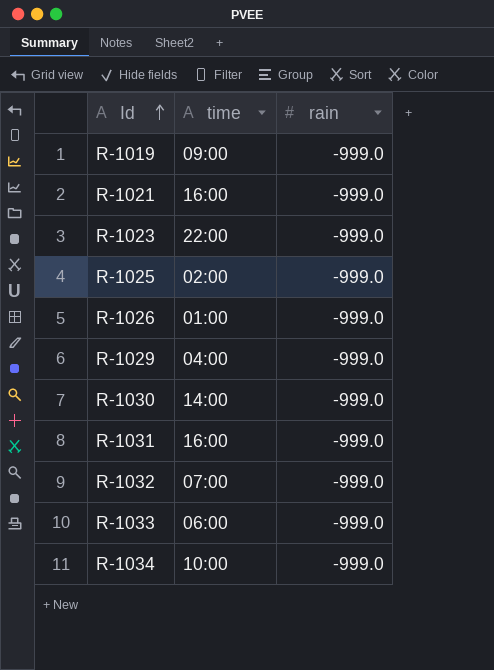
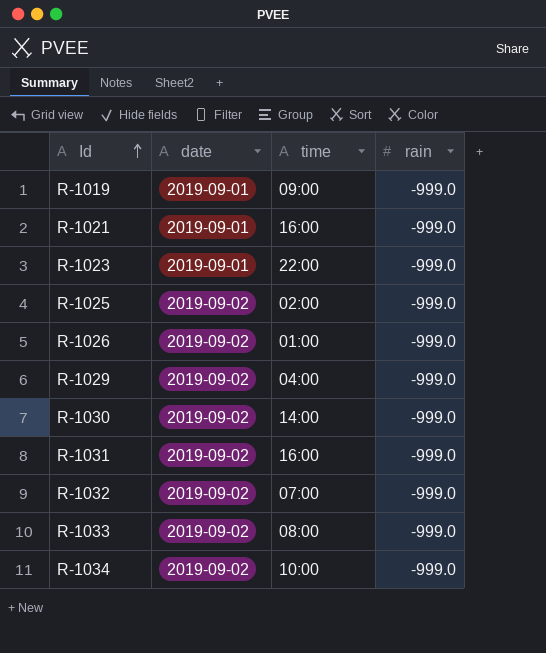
column date | position: none -> 2
R-1033 | time: 06:00 -> 08:00

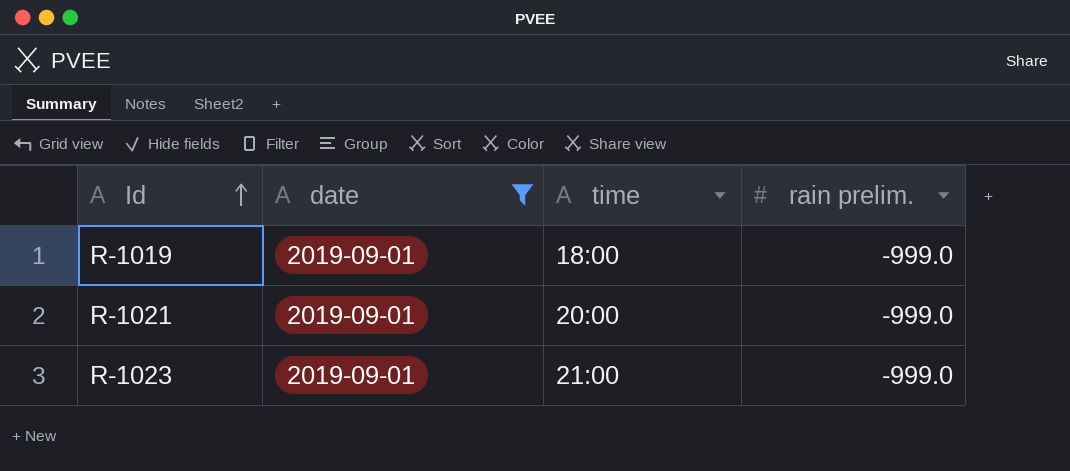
filter: none -> date = 2019-09-01
column name: rain -> rain prelim.
R-1019 | time: 09:00 -> 18:00
R-1021 | time: 16:00 -> 20:00
R-1023 | time: 22:00 -> 21:00

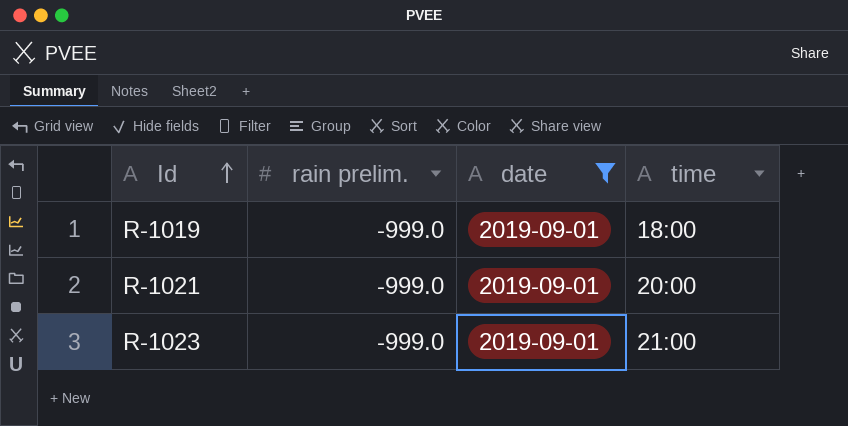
column rain prelim. | position: 4 -> 2

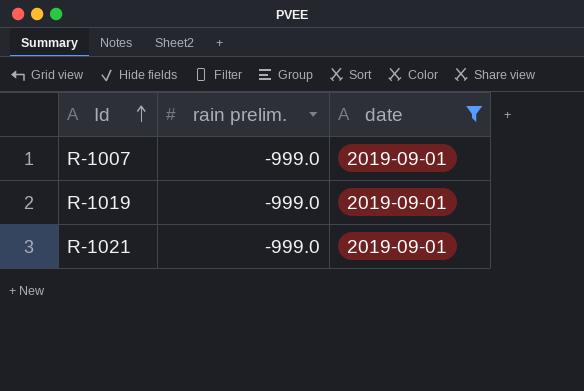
column time | position: 4 -> none
row R-1023: -999.0 | 2019-09-01 | 21:00 -> none
row R-1007: none -> -999.0 | 2019-09-01

